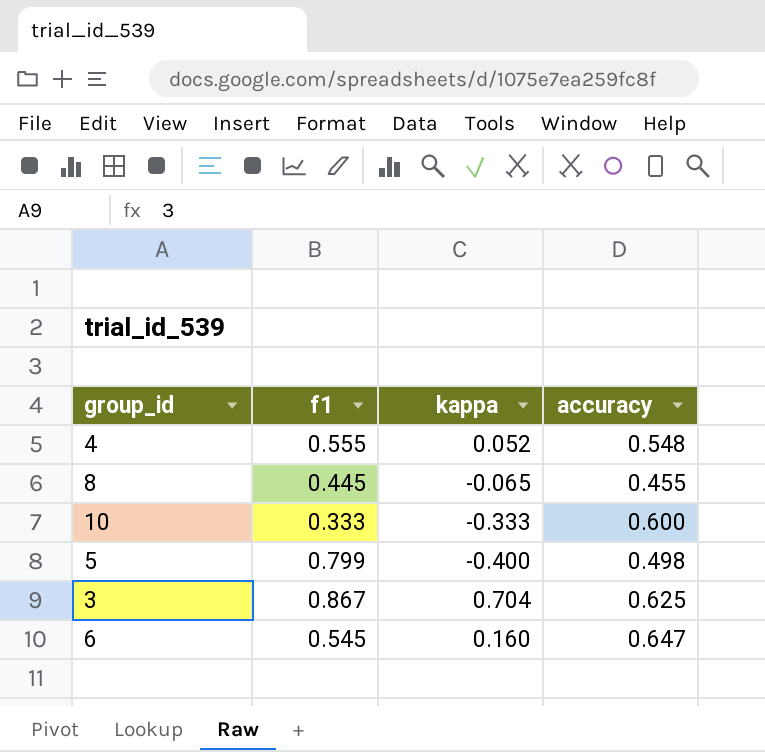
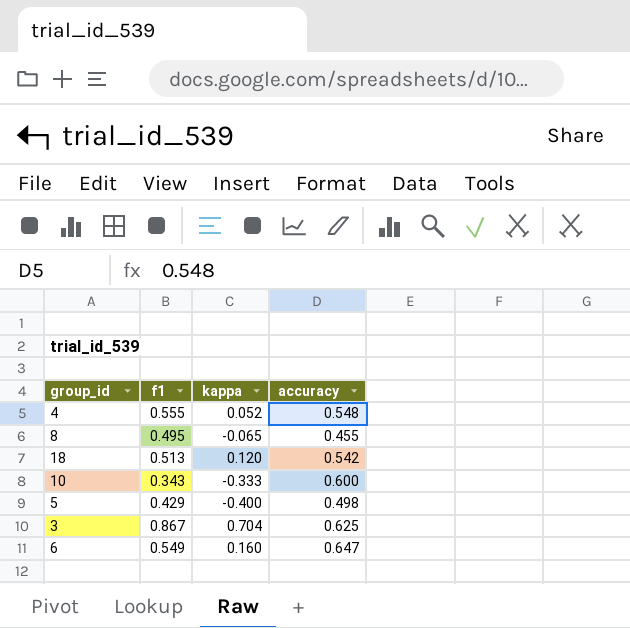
8 | f1: 0.445 -> 0.495
row 18: none -> 0.513 | 0.120 | 0.542
10 | f1: 0.333 -> 0.343
5 | f1: 0.799 -> 0.429
6 | f1: 0.545 -> 0.549

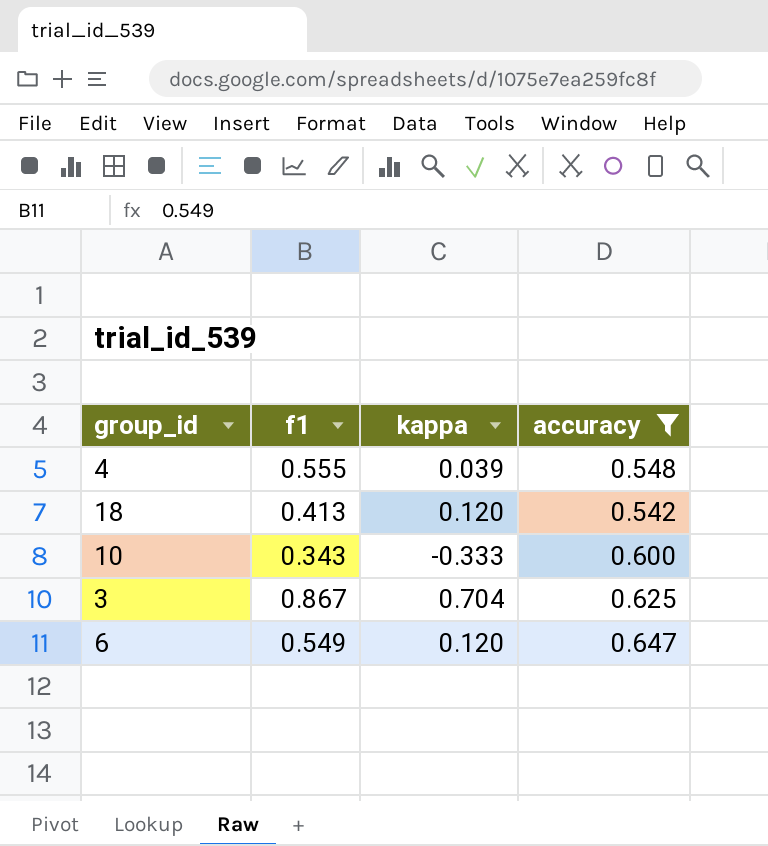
filter: none -> accuracy >= 0.542
4 | kappa: 0.052 -> 0.039
18 | f1: 0.513 -> 0.413
6 | kappa: 0.160 -> 0.120

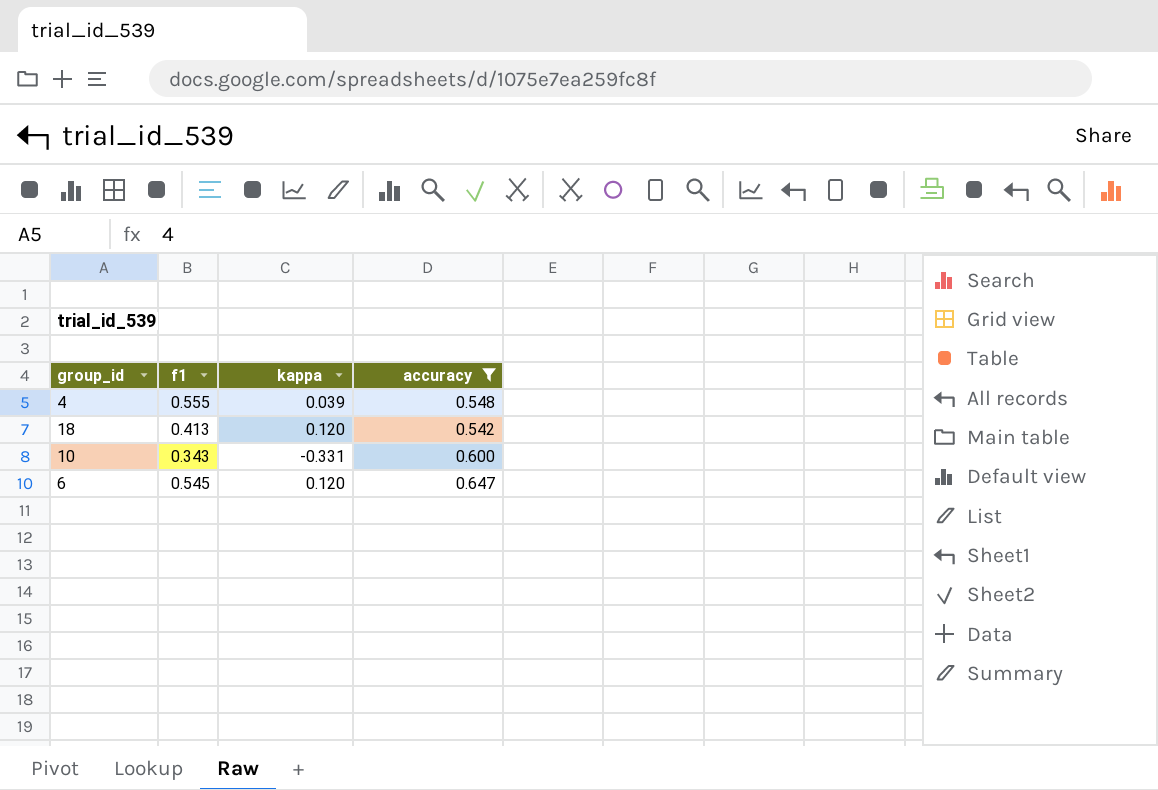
row 3: 0.867 | 0.704 | 0.625 -> none
10 | kappa: -0.333 -> -0.331
6 | f1: 0.549 -> 0.545

